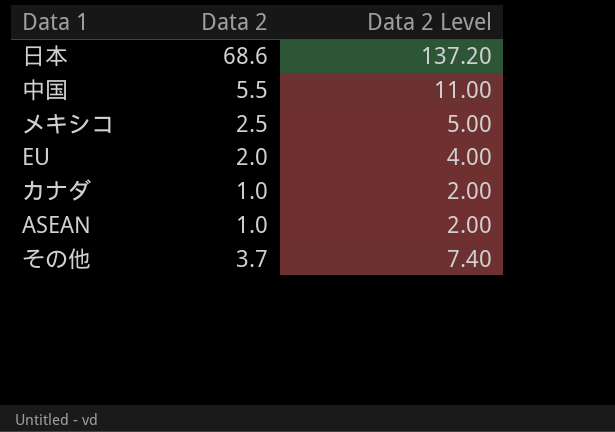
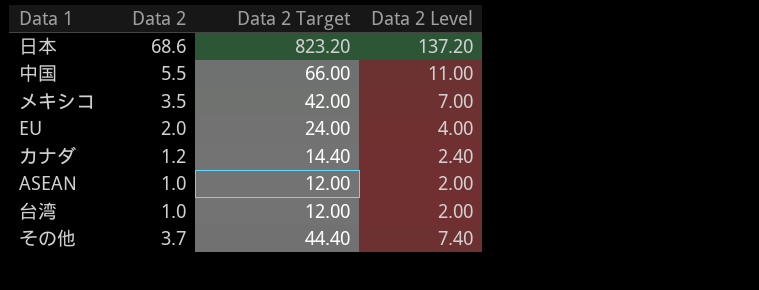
column Data 2 Target | formula: none -> [Data 2] * 12
メキシコ | Data 2: 2.5 -> 3.5
メキシコ | Data 2 Level: 5.00 -> 7.00
カナダ | Data 2: 1.0 -> 1.2
カナダ | Data 2 Level: 2.00 -> 2.40
row 台湾: none -> 1.0 | 12.00 | 2.00

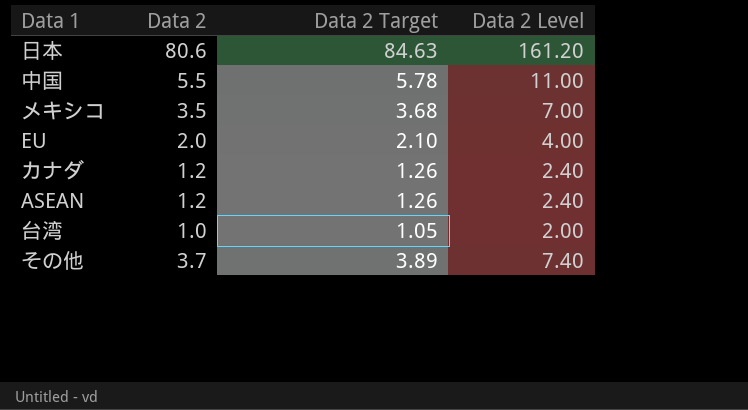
column Data 2 Target | formula: [Data 2] * 12 -> [Data 2] * 1.05
日本 | Data 2: 68.6 -> 80.6
日本 | Data 2 Level: 137.20 -> 161.20
ASEAN | Data 2: 1.0 -> 1.2
ASEAN | Data 2 Level: 2.00 -> 2.40

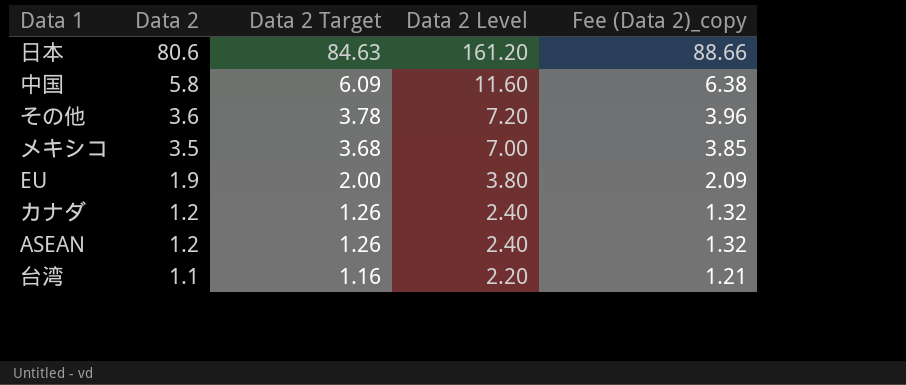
row order: none -> Data 2 descending
column Fee (Data 2)_copy | formula: none -> [Data 2] * 1.1
中国 | Data 2: 5.5 -> 5.8
中国 | Data 2 Target: 5.78 -> 6.09
中国 | Data 2 Level: 11.00 -> 11.60
その他 | Data 2: 3.7 -> 3.6
その他 | Data 2 Target: 3.89 -> 3.78
その他 | Data 2 Level: 7.40 -> 7.20
EU | Data 2: 2.0 -> 1.9
EU | Data 2 Target: 2.10 -> 2.00
EU | Data 2 Level: 4.00 -> 3.80
台湾 | Data 2: 1.0 -> 1.1
台湾 | Data 2 Target: 1.05 -> 1.16
台湾 | Data 2 Level: 2.00 -> 2.20

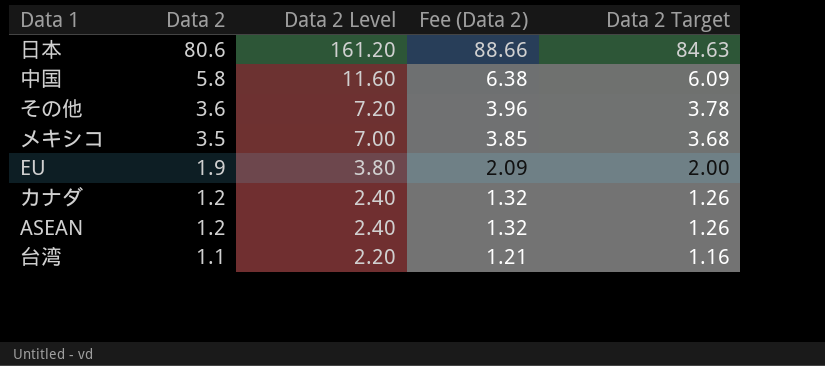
column name: Fee (Data 2)_copy -> Fee (Data 2)
column Data 2 Target | position: 3 -> 5

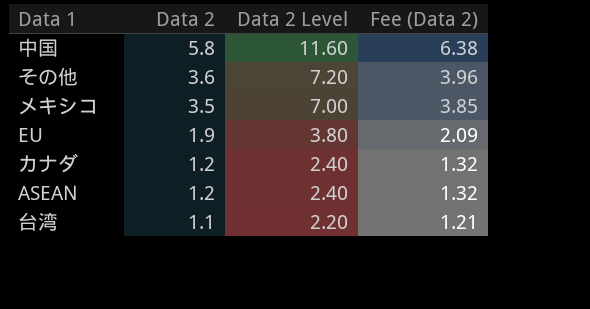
column Data 2 Target | formula: [Data 2] * 1.05 -> none
row 日本: 80.6 | 161.20 | 88.66 | 84.63 -> none

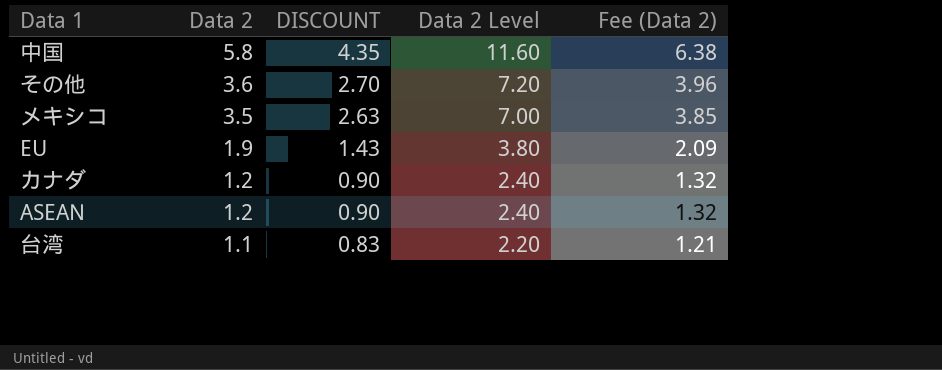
column DISCOUNT | formula: none -> [Data 2] * 0.75

